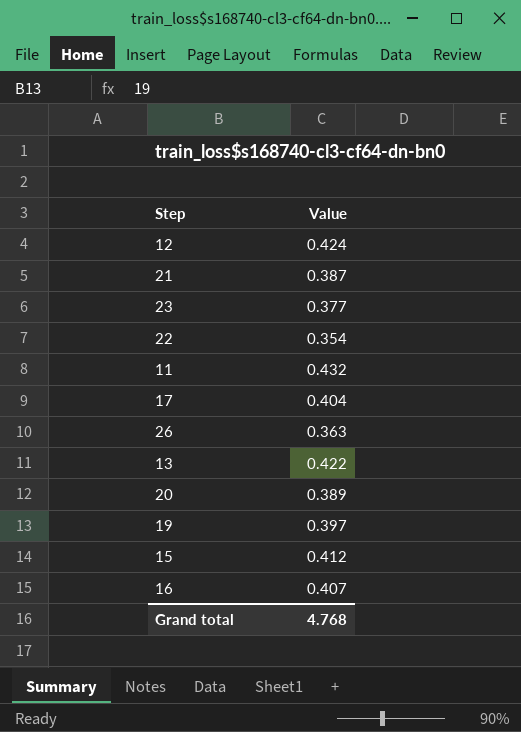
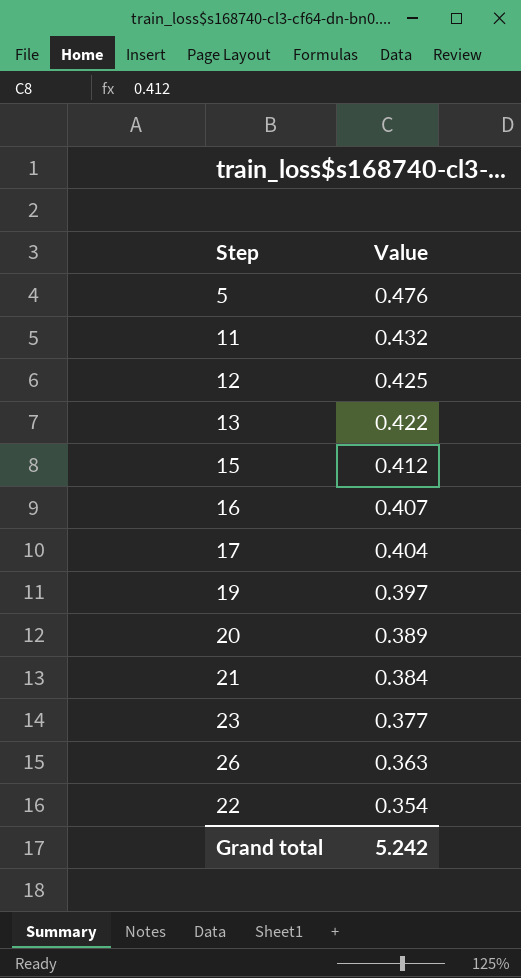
row order: none -> Value descending
row 5: none -> 0.476
12 | Value: 0.424 -> 0.425
21 | Value: 0.387 -> 0.384
Grand total | Value: 4.768 -> 5.242

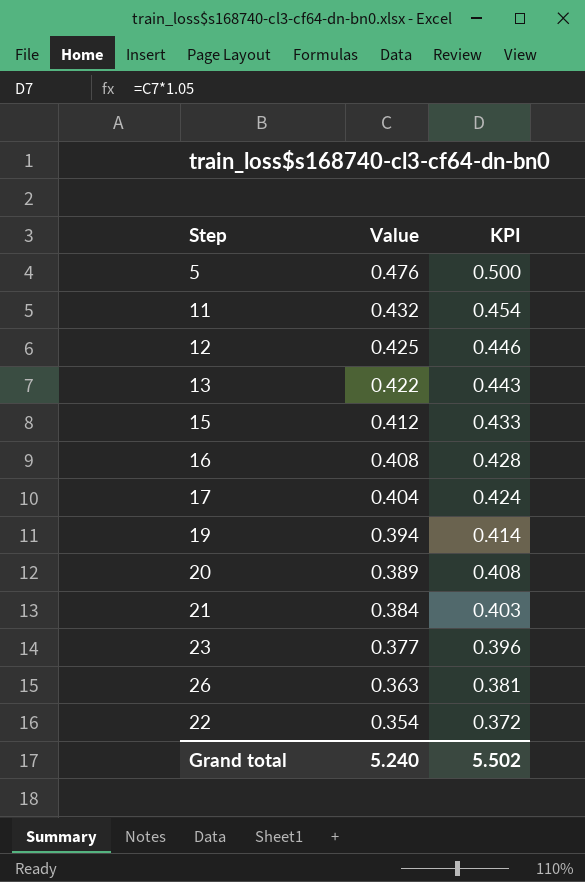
column KPI | formula: none -> [Value] * 1.05
16 | Value: 0.407 -> 0.408
19 | Value: 0.397 -> 0.394
Grand total | Value: 5.242 -> 5.240

